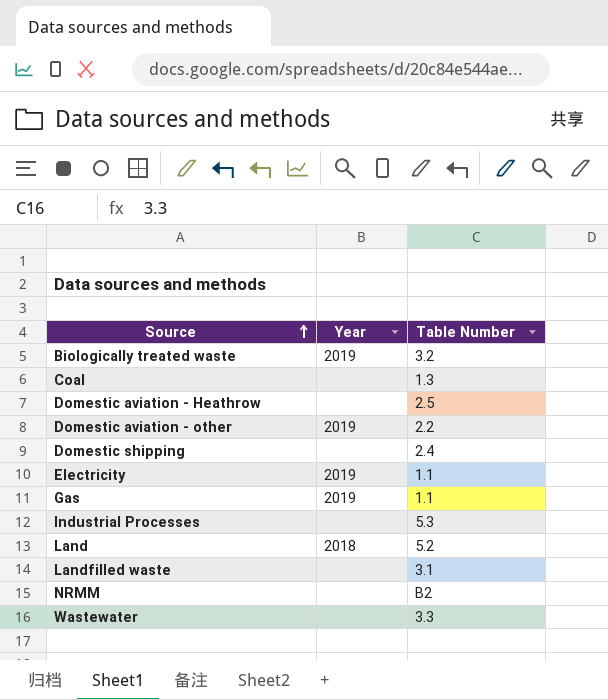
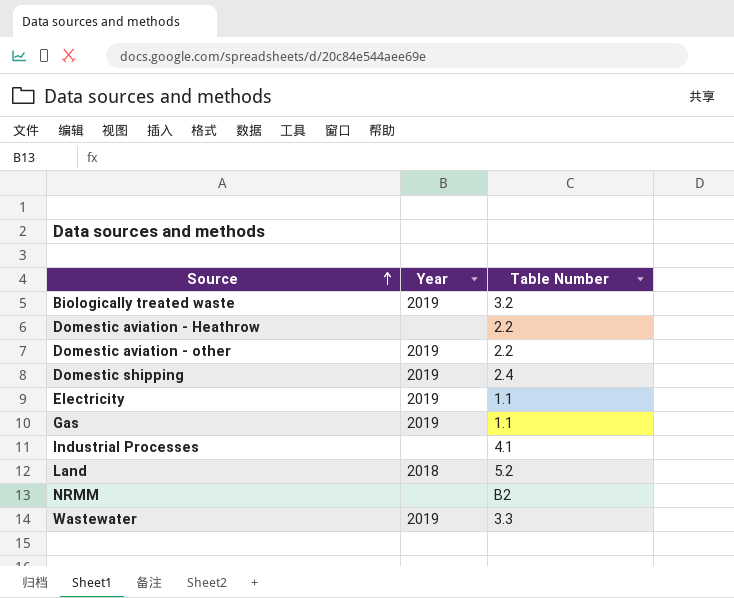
row Coal: none | 1.3 -> none
row Landfilled waste: none | 3.1 -> none
Domestic aviation - Heathrow | Table Number: 2.5 -> 2.2
Domestic shipping | Year: none -> 2019
Industrial Processes | Table Number: 5.3 -> 4.1
Wastewater | Year: none -> 2019

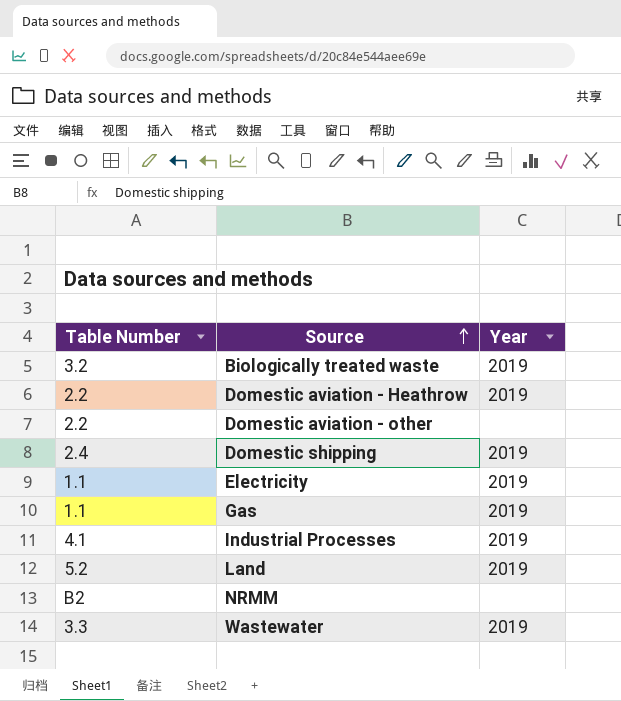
column Table Number | position: 3 -> 1
Domestic aviation - Heathrow | Year: none -> 2019
Domestic aviation - other | Year: 2019 -> none
Industrial Processes | Year: none -> 2019
Land | Year: 2018 -> 2019

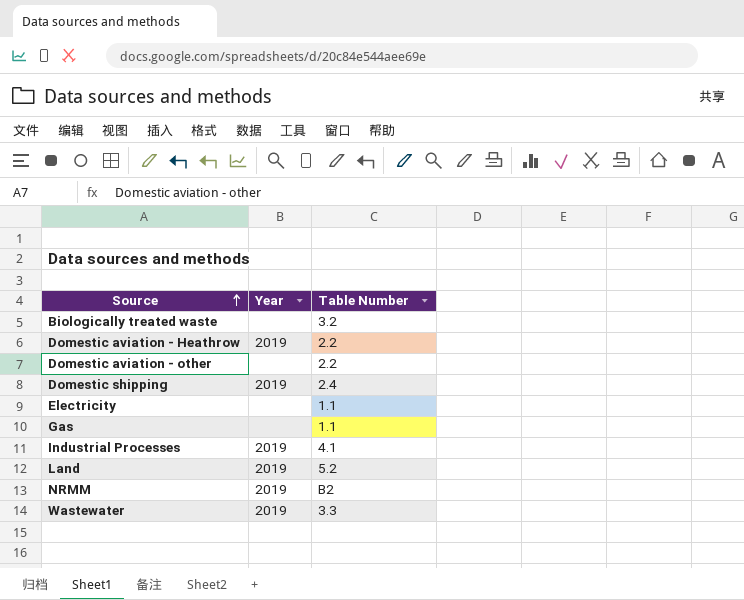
column Table Number | position: 1 -> 3
Biologically treated waste | Year: 2019 -> none
Electricity | Year: 2019 -> none
Gas | Year: 2019 -> none
NRMM | Year: none -> 2019

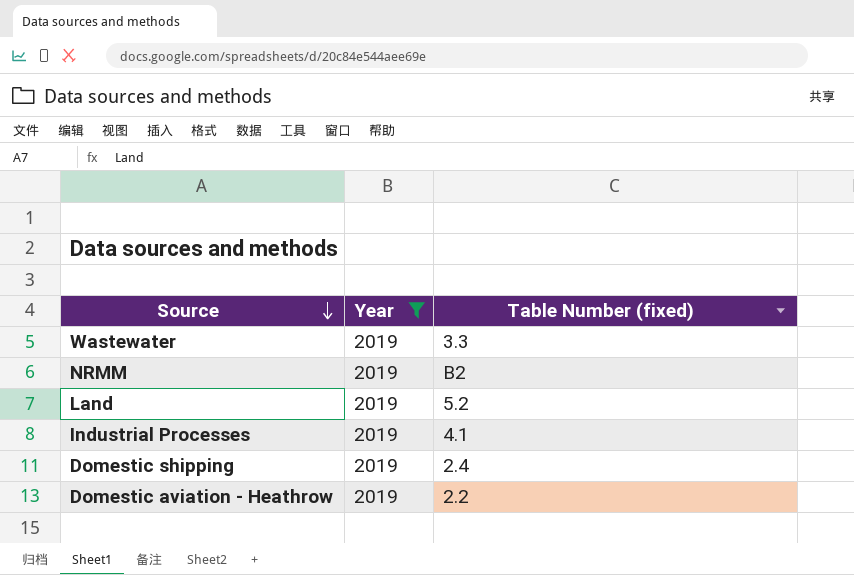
filter: none -> Year = 2019
row order: Source ascending -> Source descending
column name: Table Number -> Table Number (fixed)

